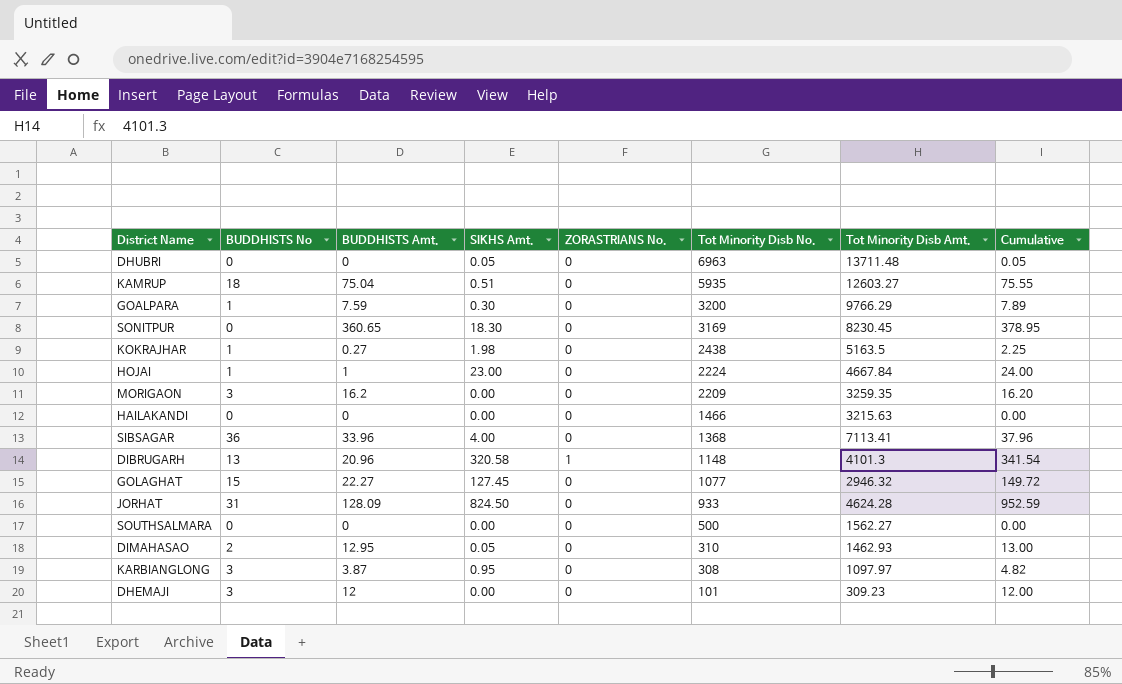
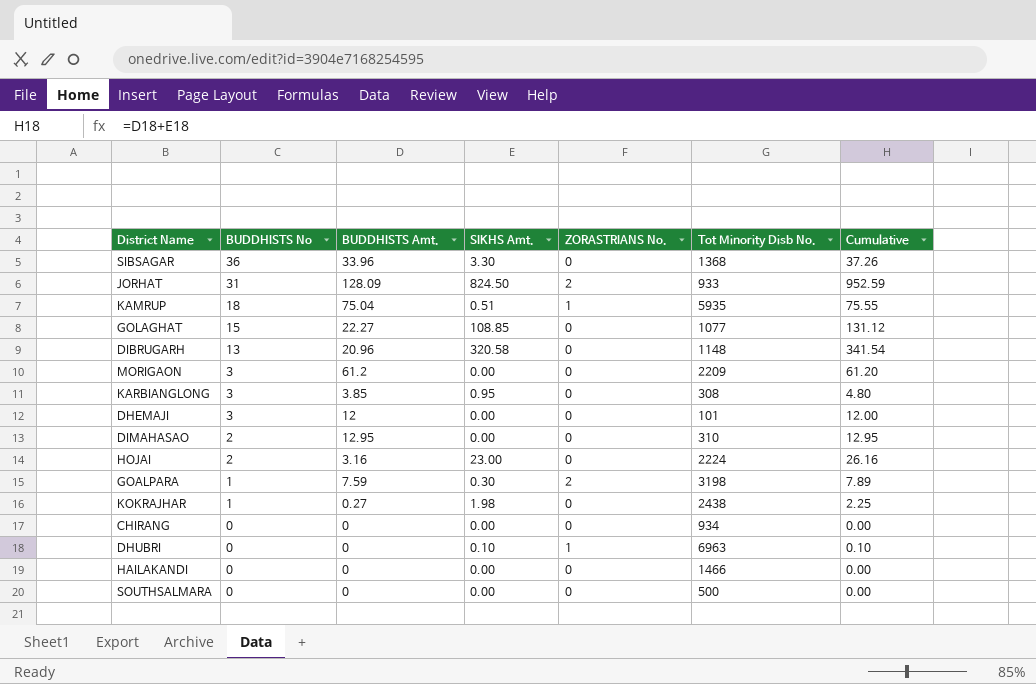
row order: Tot Minority Disb No. descending -> BUDDHISTS No descending
column Tot Minority Disb Amt. | position: 7 -> none
row SONITPUR: 0 | 360.65 | 18.30 | 0 | 3169 | 8230.45 | 378.95 -> none
SIBSAGAR | SIKHS Amt.: 4.00 -> 3.30
SIBSAGAR | Cumulative: 37.96 -> 37.26
JORHAT | ZORASTRIANS No.: 0 -> 2
KAMRUP | ZORASTRIANS No.: 0 -> 1
GOLAGHAT | SIKHS Amt.: 127.45 -> 108.85
GOLAGHAT | Cumulative: 149.72 -> 131.12
DIBRUGARH | ZORASTRIANS No.: 1 -> 0
MORIGAON | BUDDHISTS Amt.: 16.2 -> 61.2
MORIGAON | Cumulative: 16.20 -> 61.20
KARBIANGLONG | BUDDHISTS Amt.: 3.87 -> 3.85
KARBIANGLONG | Cumulative: 4.82 -> 4.80
DIMAHASAO | SIKHS Amt.: 0.05 -> 0.00
DIMAHASAO | Cumulative: 13.00 -> 12.95
HOJAI | BUDDHISTS No: 1 -> 2
HOJAI | BUDDHISTS Amt.: 1 -> 3.16
HOJAI | Cumulative: 24.00 -> 26.16
GOALPARA | ZORASTRIANS No.: 0 -> 2
GOALPARA | Tot Minority Disb No.: 3200 -> 3198
row CHIRANG: none -> 0 | 0 | 0.00 | 0 | 934 | 0.00
DHUBRI | SIKHS Amt.: 0.05 -> 0.10
DHUBRI | ZORASTRIANS No.: 0 -> 1
DHUBRI | Cumulative: 0.05 -> 0.10

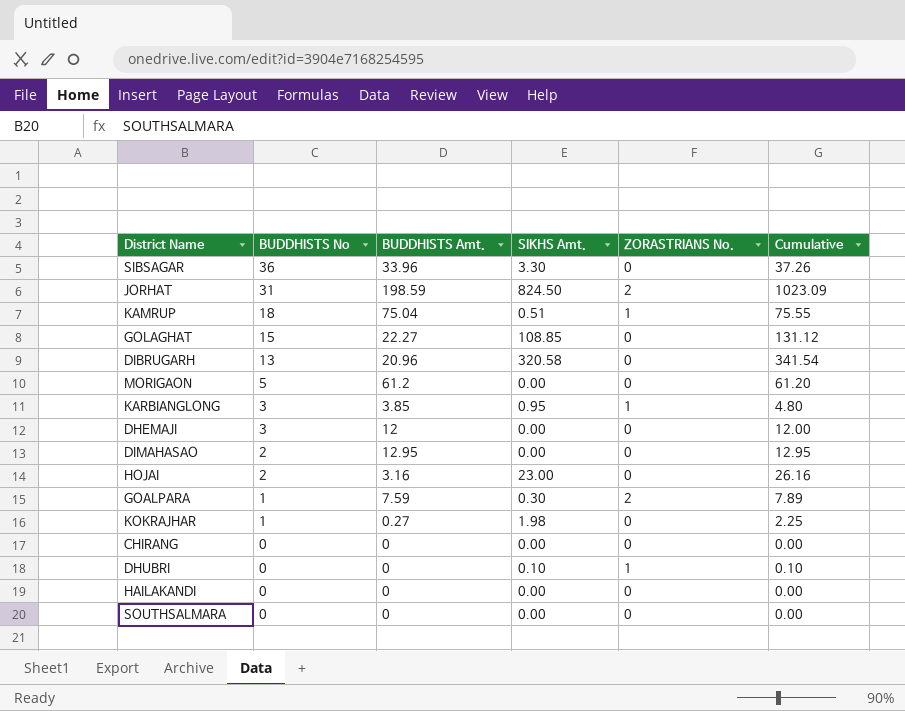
column Tot Minority Disb No. | position: 6 -> none
JORHAT | BUDDHISTS Amt.: 128.09 -> 198.59
JORHAT | Cumulative: 952.59 -> 1023.09
MORIGAON | BUDDHISTS No: 3 -> 5
KARBIANGLONG | ZORASTRIANS No.: 0 -> 1

